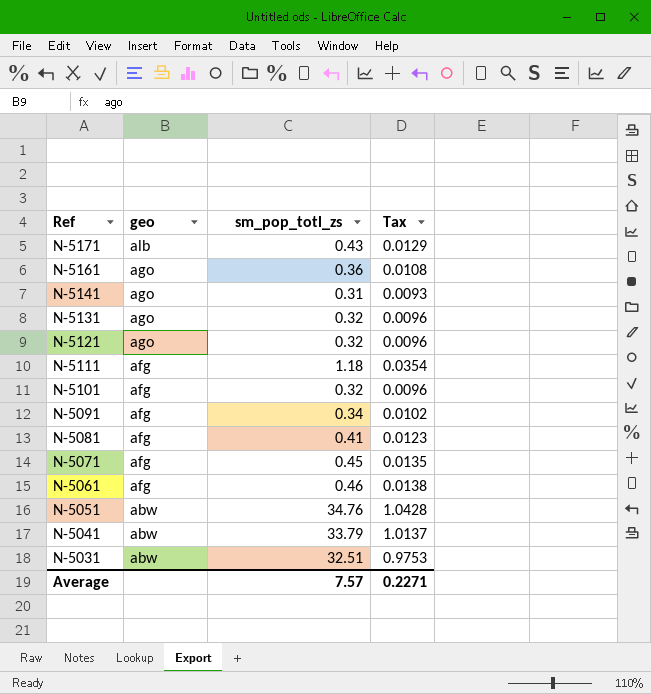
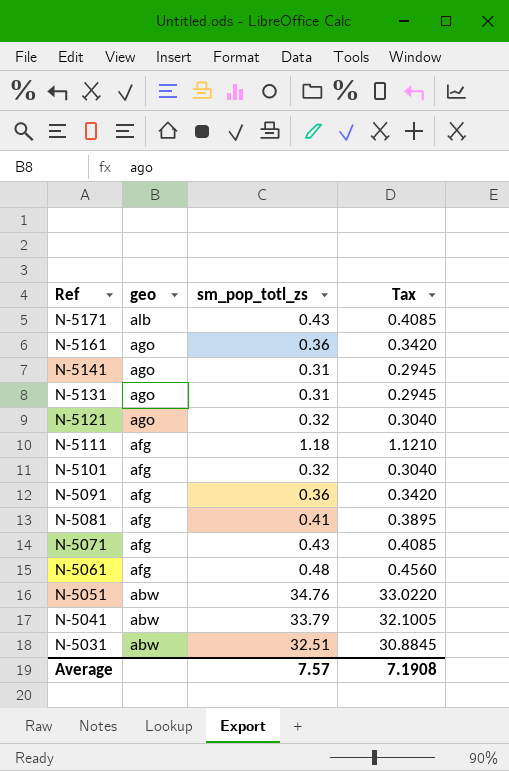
column Tax | formula: [sm_pop_totl_zs] * 0.03 -> [sm_pop_totl_zs] * 0.95
N-5131 | sm_pop_totl_zs: 0.32 -> 0.31
N-5091 | sm_pop_totl_zs: 0.34 -> 0.36
N-5071 | sm_pop_totl_zs: 0.45 -> 0.43
N-5061 | sm_pop_totl_zs: 0.46 -> 0.48
Average | Tax: 0.2271 -> 7.1908

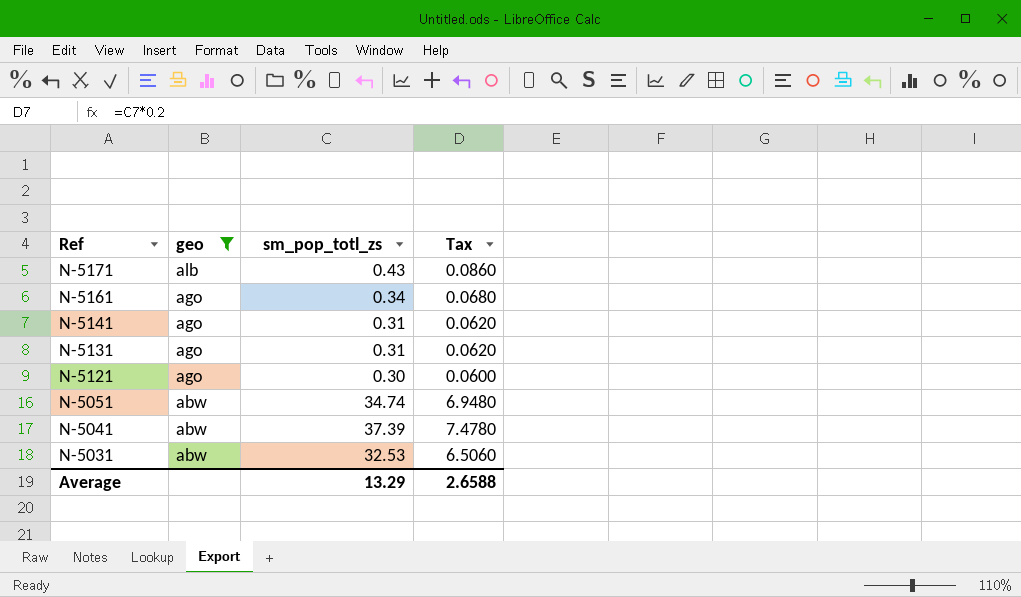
filter: none -> geo != afg
column Tax | formula: [sm_pop_totl_zs] * 0.95 -> [sm_pop_totl_zs] * 0.2
N-5161 | sm_pop_totl_zs: 0.36 -> 0.34
N-5121 | sm_pop_totl_zs: 0.32 -> 0.30
N-5051 | sm_pop_totl_zs: 34.76 -> 34.74
N-5041 | sm_pop_totl_zs: 33.79 -> 37.39
N-5031 | sm_pop_totl_zs: 32.51 -> 32.53
Average | sm_pop_totl_zs: 7.57 -> 13.29
Average | Tax: 7.1908 -> 2.6588

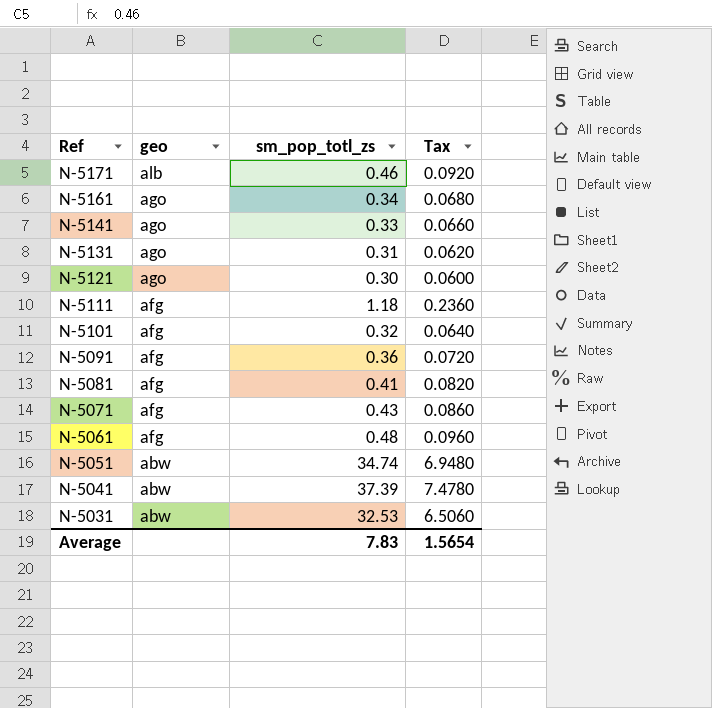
filter: geo != afg -> none
N-5171 | sm_pop_totl_zs: 0.43 -> 0.46
N-5171 | Tax: 0.0860 -> 0.0920
N-5141 | sm_pop_totl_zs: 0.31 -> 0.33
N-5141 | Tax: 0.0620 -> 0.0660
Average | sm_pop_totl_zs: 13.29 -> 7.83
Average | Tax: 2.6588 -> 1.5654

